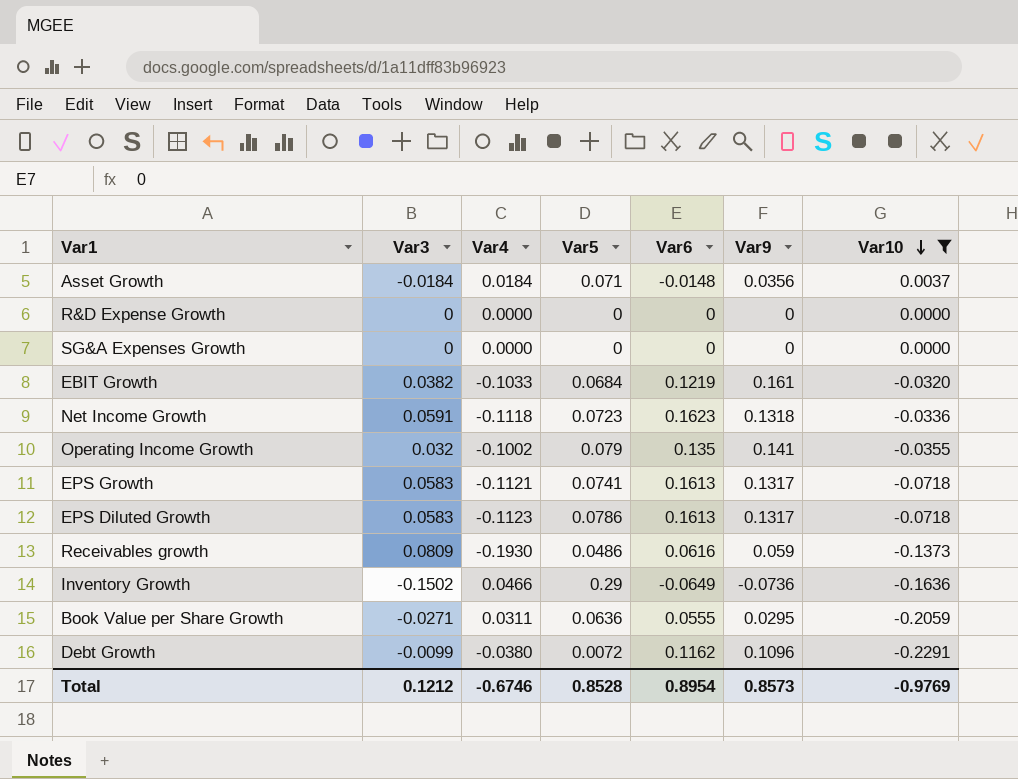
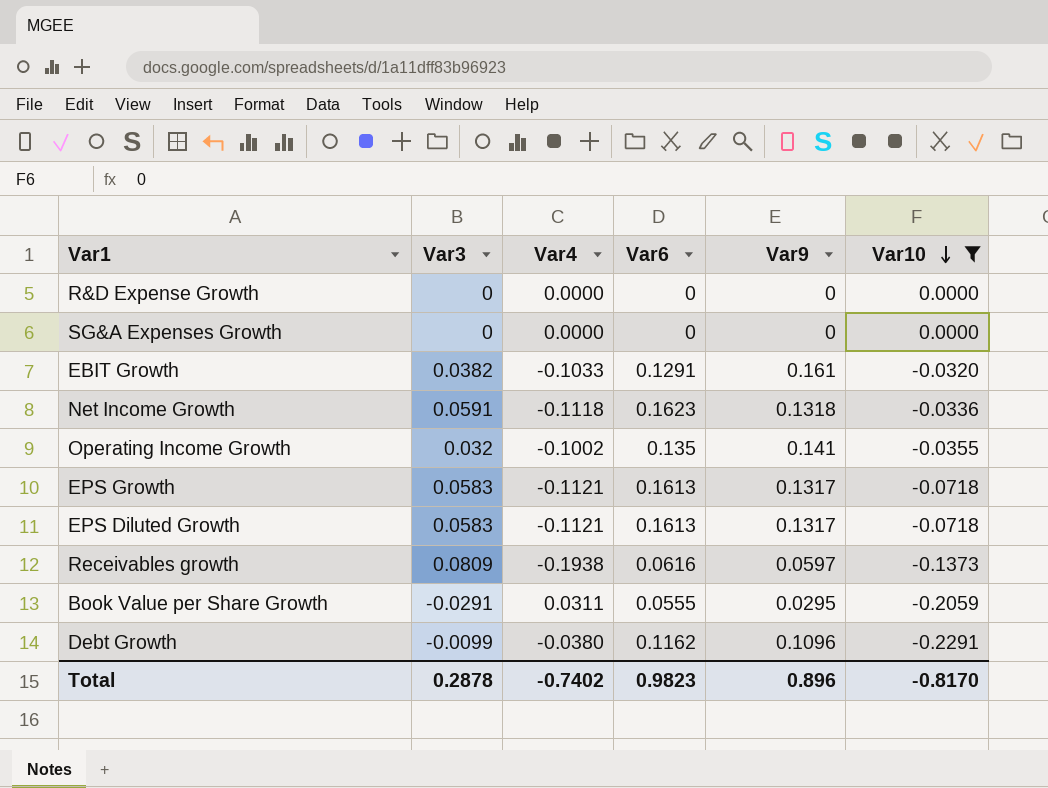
column Var5 | position: 4 -> none
row Asset Growth: -0.0184 | 0.0184 | 0.071 | -0.0148 | 0.0356 | 0.0037 -> none
row Inventory Growth: -0.1502 | 0.0466 | 0.29 | -0.0649 | -0.0736 | -0.1636 -> none
EBIT Growth | Var6: 0.1219 -> 0.1291
EPS Diluted Growth | Var4: -0.1123 -> -0.1121
Receivables growth | Var4: -0.1930 -> -0.1938
Receivables growth | Var9: 0.059 -> 0.0597
Book Value per Share Growth | Var3: -0.0271 -> -0.0291
Total | Var3: 0.1212 -> 0.2878
Total | Var4: -0.6746 -> -0.7402
Total | Var6: 0.8954 -> 0.9823
Total | Var9: 0.8573 -> 0.896
Total | Var10: -0.9769 -> -0.8170

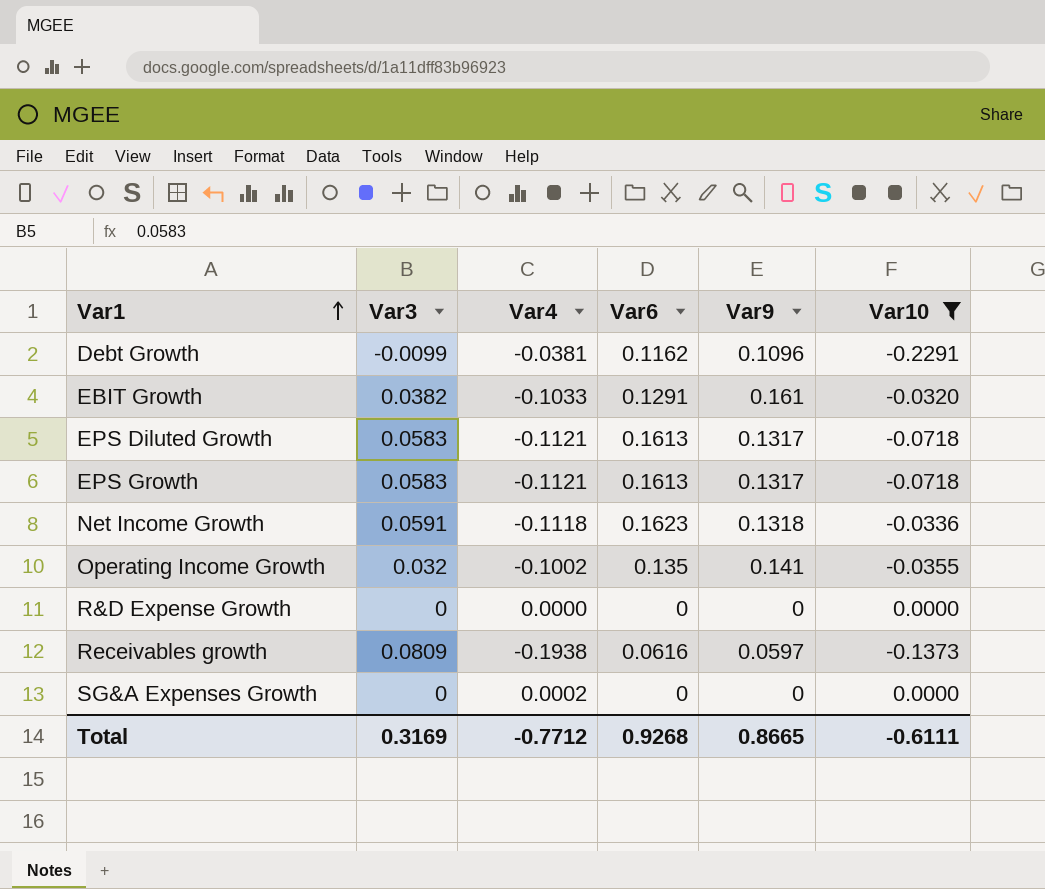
row order: Var10 descending -> Var1 ascending
row Book Value per Share Growth: -0.0291 | 0.0311 | 0.0555 | 0.0295 | -0.2059 -> none
Debt Growth | Var4: -0.0380 -> -0.0381
SG&A Expenses Growth | Var4: 0.0000 -> 0.0002
Total | Var3: 0.2878 -> 0.3169
Total | Var4: -0.7402 -> -0.7712
Total | Var6: 0.9823 -> 0.9268
Total | Var9: 0.896 -> 0.8665
Total | Var10: -0.8170 -> -0.6111

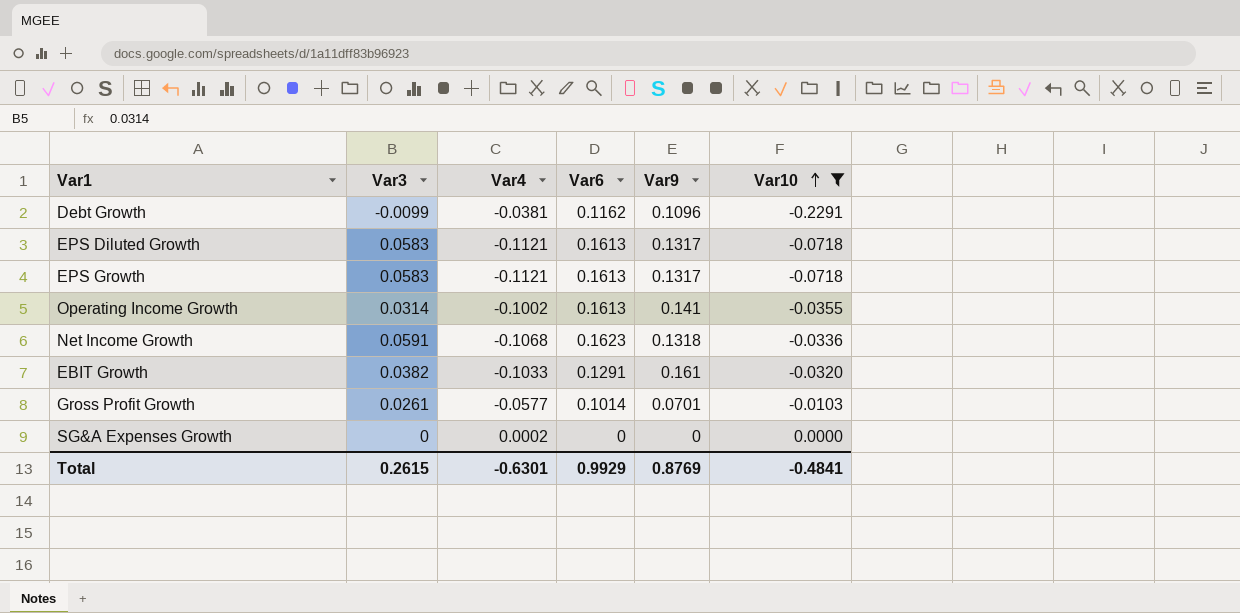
row order: Var1 ascending -> Var10 ascending
row R&D Expense Growth: 0 | 0.0000 | 0 | 0 | 0.0000 -> none
row Receivables growth: 0.0809 | -0.1938 | 0.0616 | 0.0597 | -0.1373 -> none
Operating Income Growth | Var3: 0.032 -> 0.0314
Operating Income Growth | Var6: 0.135 -> 0.1613
Net Income Growth | Var4: -0.1118 -> -0.1068
row Gross Profit Growth: none -> 0.0261 | -0.0577 | 0.1014 | 0.0701 | -0.0103
Total | Var3: 0.3169 -> 0.2615
Total | Var4: -0.7712 -> -0.6301
Total | Var6: 0.9268 -> 0.9929
Total | Var9: 0.8665 -> 0.8769
Total | Var10: -0.6111 -> -0.4841

